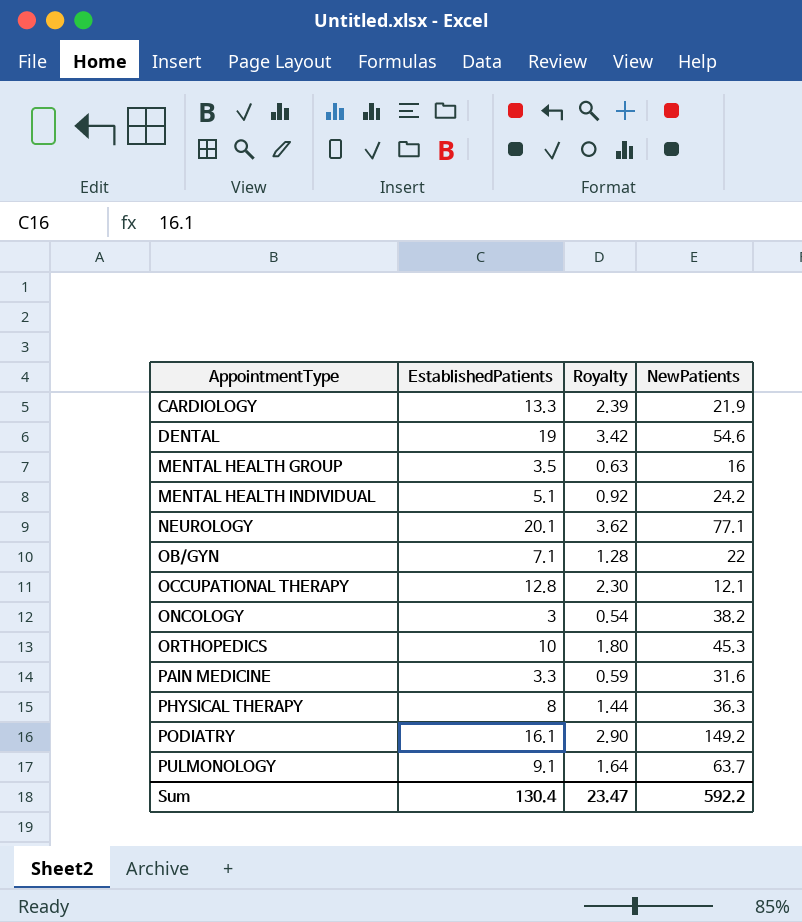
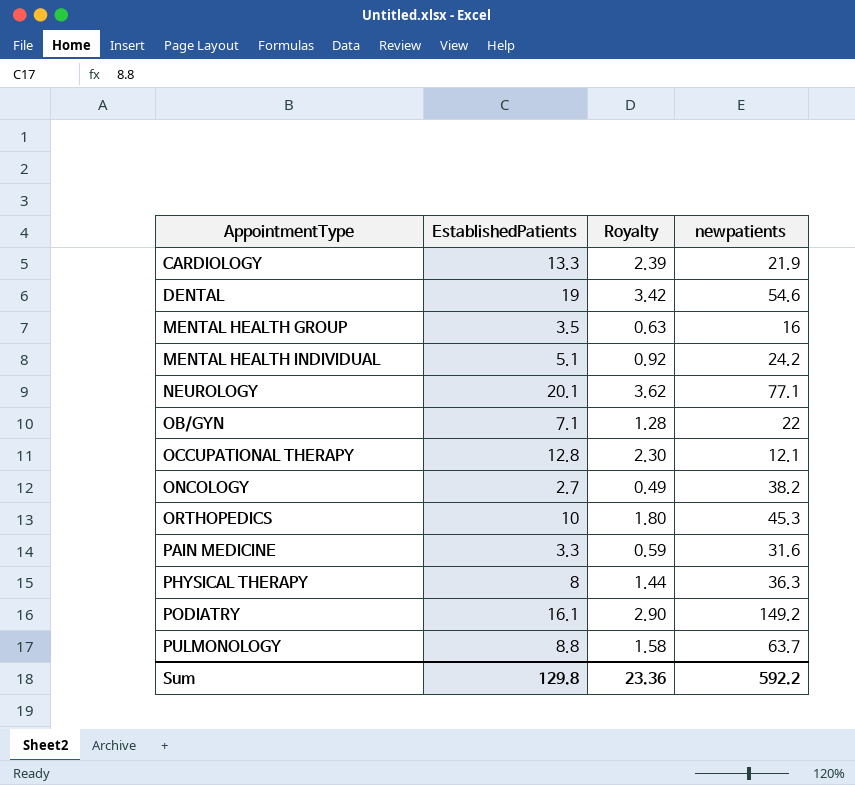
column name: NewPatients -> newpatients
ONCOLOGY | EstablishedPatients: 3 -> 2.7
ONCOLOGY | Royalty: 0.54 -> 0.49
PULMONOLOGY | EstablishedPatients: 9.1 -> 8.8
PULMONOLOGY | Royalty: 1.64 -> 1.58
Sum | EstablishedPatients: 130.4 -> 129.8
Sum | Royalty: 23.47 -> 23.36

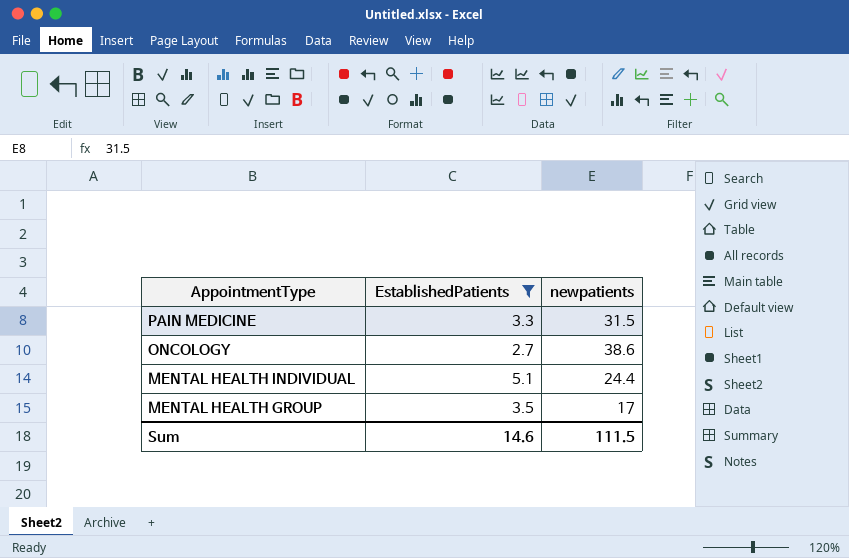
filter: none -> EstablishedPatients <= 5.1
row order: AppointmentType ascending -> AppointmentType descending
column Royalty | formula: [EstablishedPatients] * 0.18 -> none
PAIN MEDICINE | newpatients: 31.6 -> 31.5
ONCOLOGY | newpatients: 38.2 -> 38.6
MENTAL HEALTH INDIVIDUAL | newpatients: 24.2 -> 24.4
MENTAL HEALTH GROUP | newpatients: 16 -> 17
Sum | EstablishedPatients: 129.8 -> 14.6
Sum | newpatients: 592.2 -> 111.5

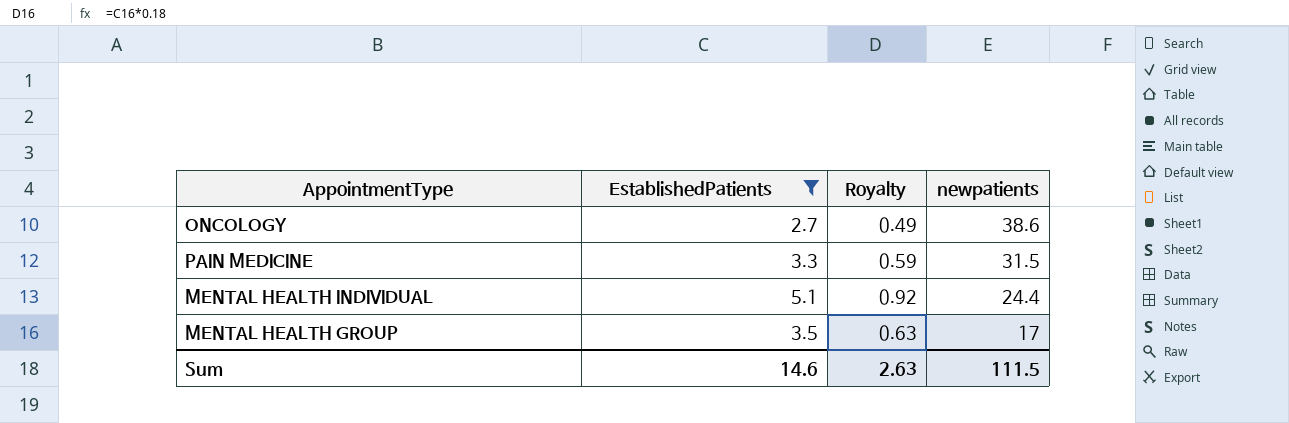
row order: AppointmentType descending -> newpatients descending
column Royalty | formula: none -> [EstablishedPatients] * 0.18

